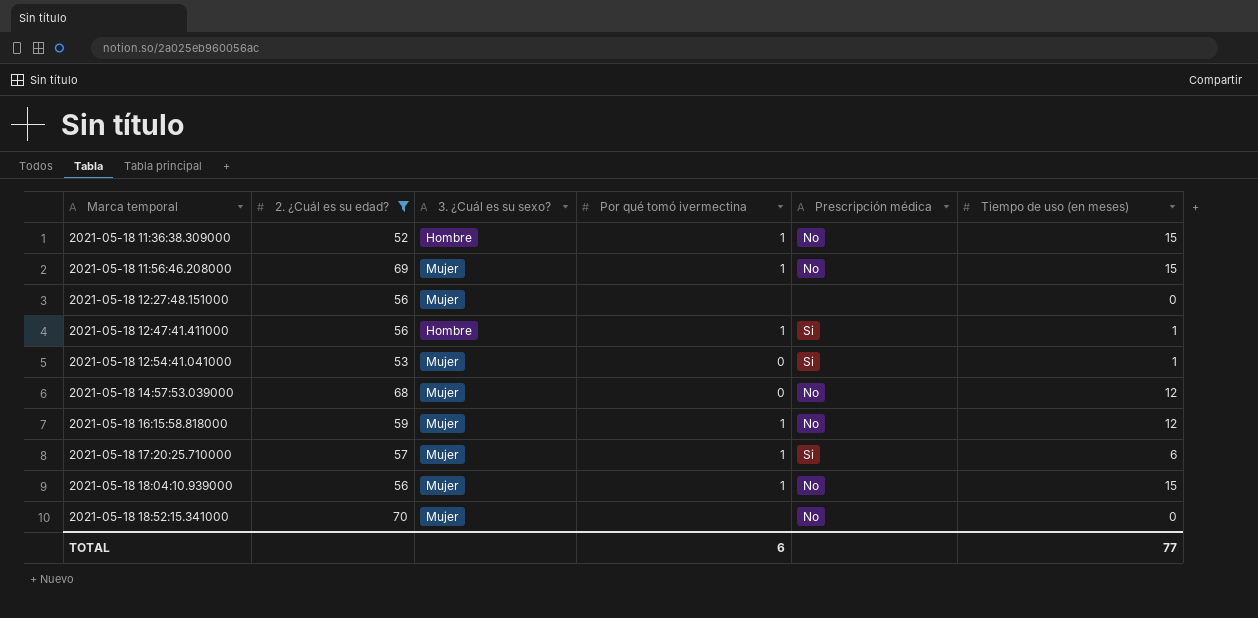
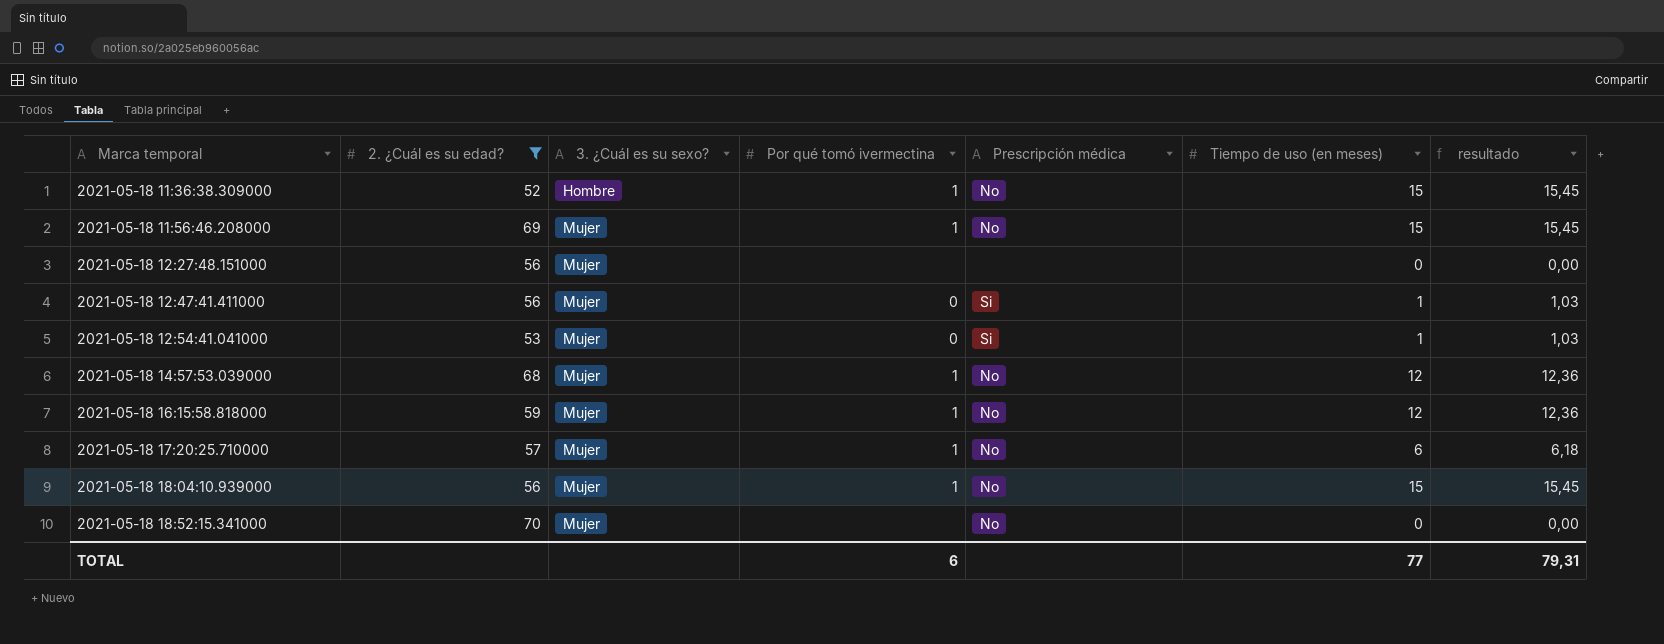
column resultado | formula: none -> [Tiempo de uso (en meses)] * 1,03
2021-05-18 12:47:41.411000 | 3. ¿Cuál es su sexo?: Hombre -> Mujer
2021-05-18 12:47:41.411000 | Por qué tomó ivermectina: 1 -> 0
2021-05-18 14:57:53.039000 | Por qué tomó ivermectina: 0 -> 1
2021-05-18 17:20:25.710000 | Prescripción médica: Si -> No

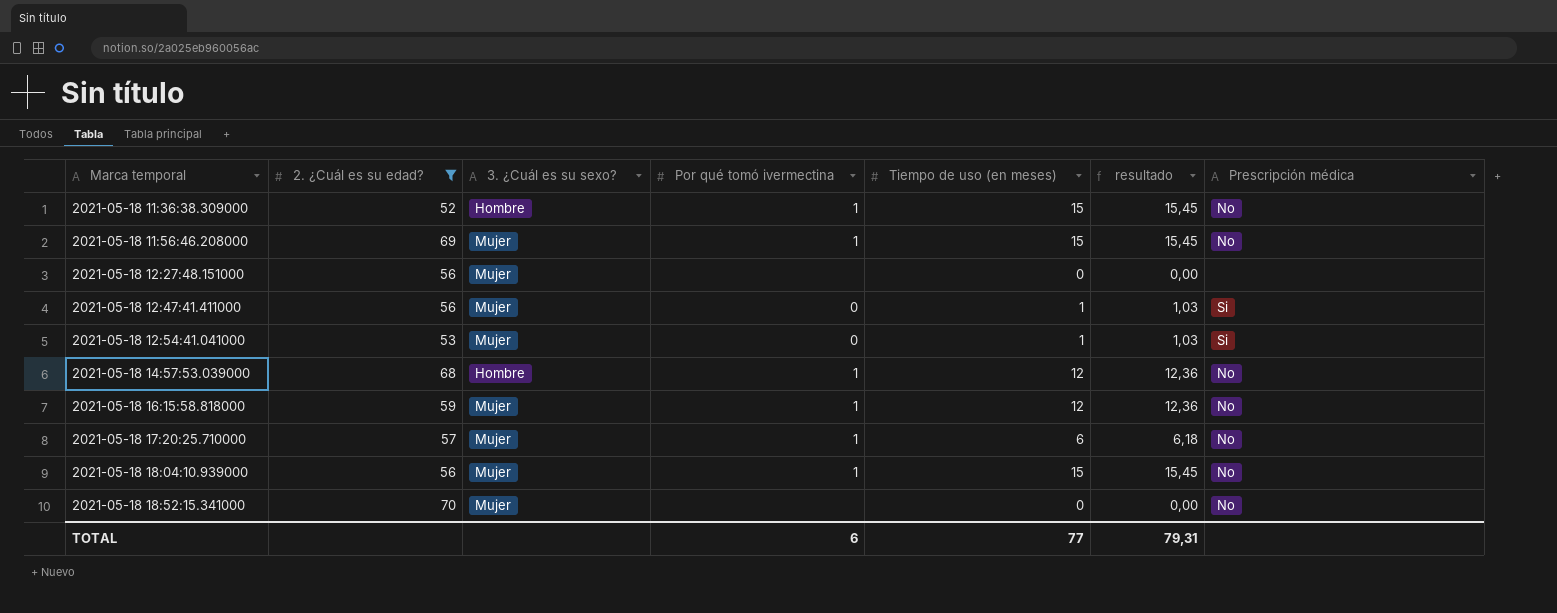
column Prescripción médica | position: 5 -> 7
2021-05-18 14:57:53.039000 | 3. ¿Cuál es su sexo?: Mujer -> Hombre

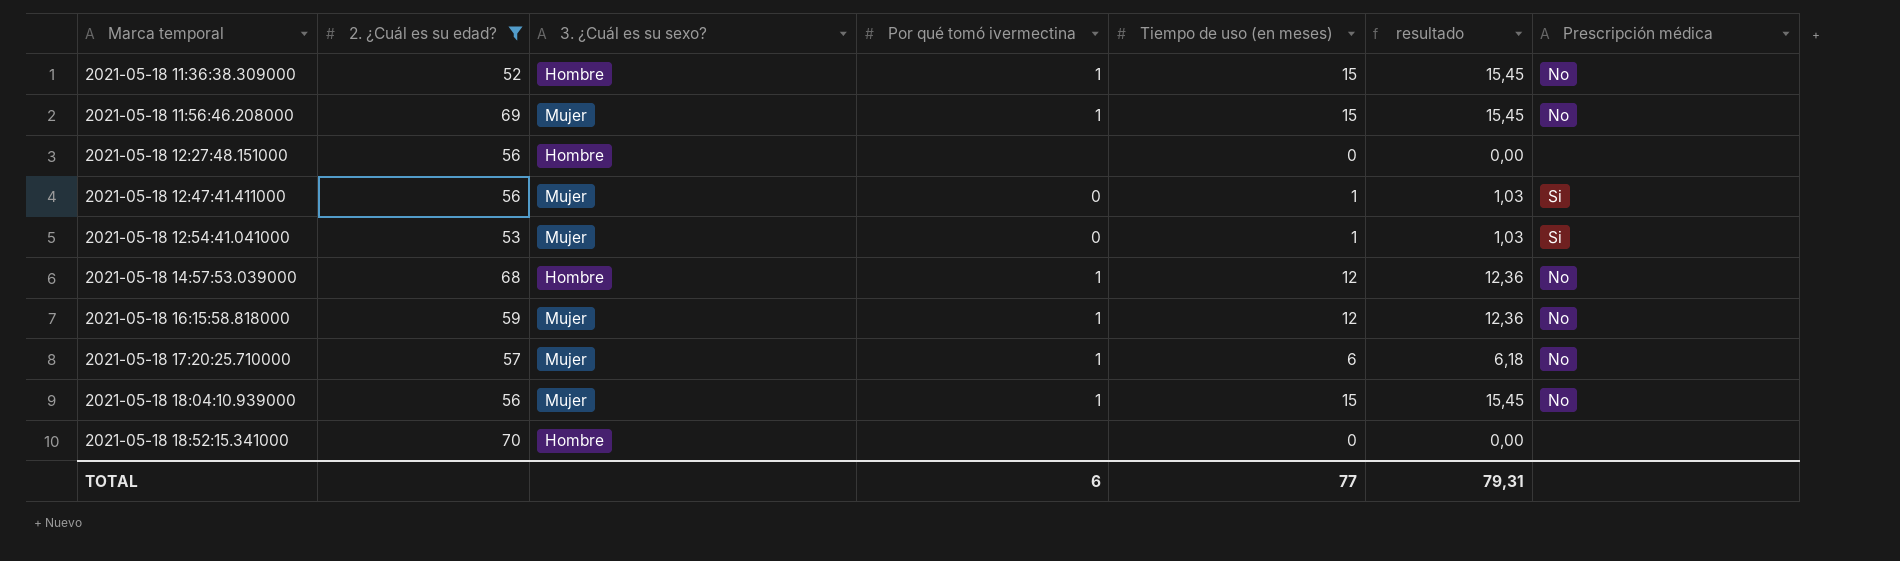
2021-05-18 12:27:48.151000 | 3. ¿Cuál es su sexo?: Mujer -> Hombre
2021-05-18 18:52:15.341000 | 3. ¿Cuál es su sexo?: Mujer -> Hombre
2021-05-18 18:52:15.341000 | Prescripción médica: No -> none

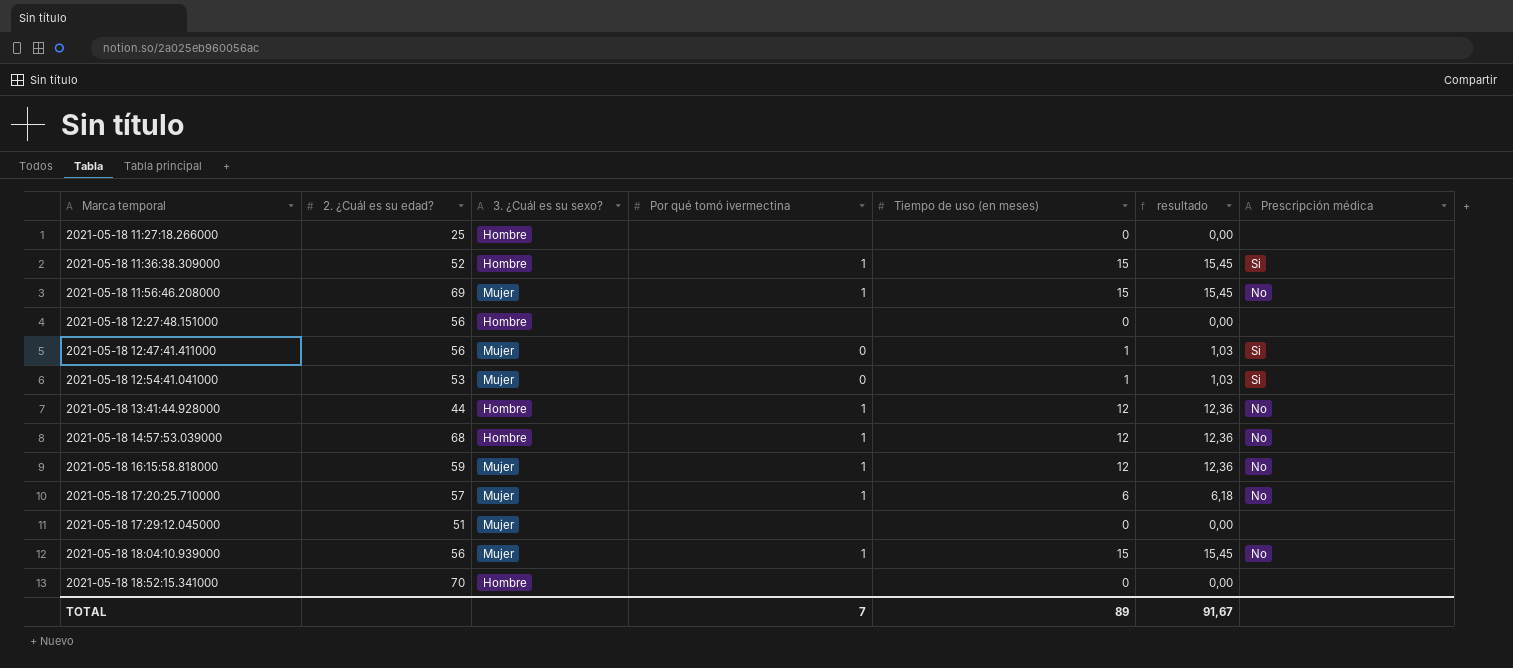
filter: 2. ¿Cuál es su edad? >= 52 -> none
2021-05-18 11:36:38.309000 | Prescripción médica: No -> Si
TOTAL | Por qué tomó ivermectina: 6 -> 7
TOTAL | Tiempo de uso (en meses): 77 -> 89
TOTAL | resultado: 79,31 -> 91,67

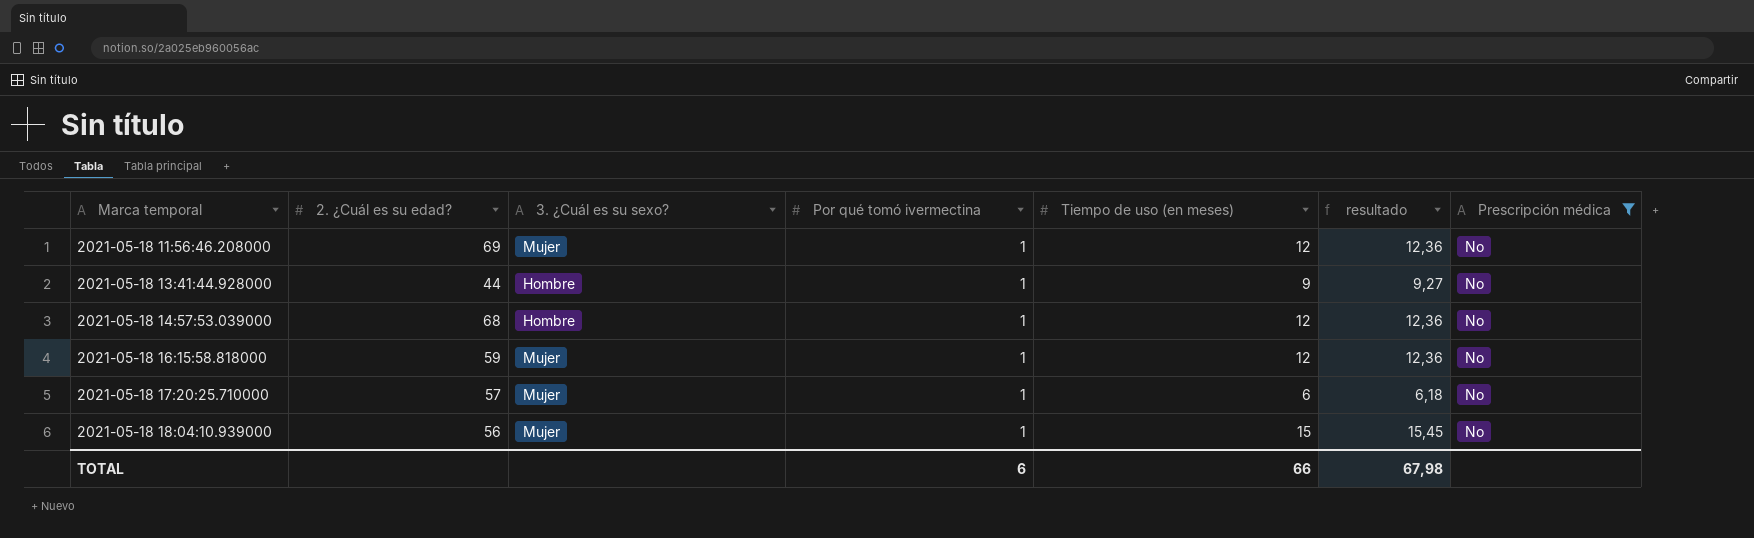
filter: none -> Prescripción médica = No
2021-05-18 11:56:46.208000 | Tiempo de uso (en meses): 15 -> 12
2021-05-18 11:56:46.208000 | resultado: 15,45 -> 12,36
2021-05-18 13:41:44.928000 | Tiempo de uso (en meses): 12 -> 9
2021-05-18 13:41:44.928000 | resultado: 12,36 -> 9,27
TOTAL | Por qué tomó ivermectina: 7 -> 6
TOTAL | Tiempo de uso (en meses): 89 -> 66
TOTAL | resultado: 91,67 -> 67,98

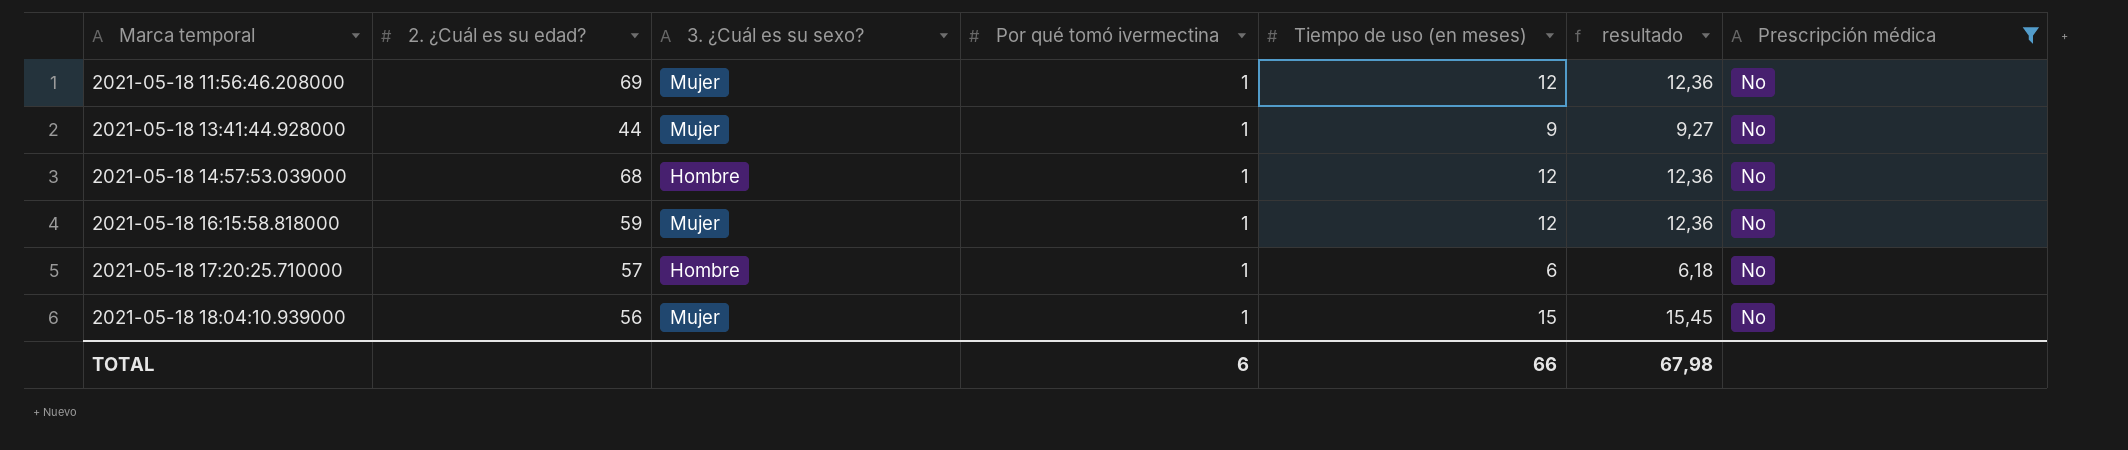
2021-05-18 13:41:44.928000 | 3. ¿Cuál es su sexo?: Hombre -> Mujer
2021-05-18 17:20:25.710000 | 3. ¿Cuál es su sexo?: Mujer -> Hombre

